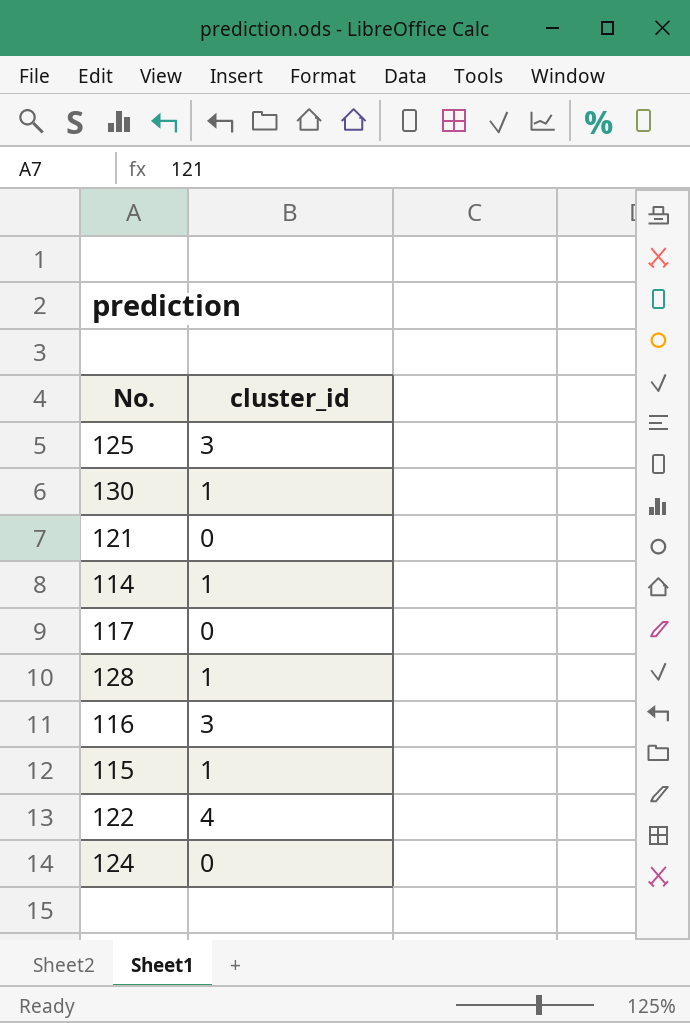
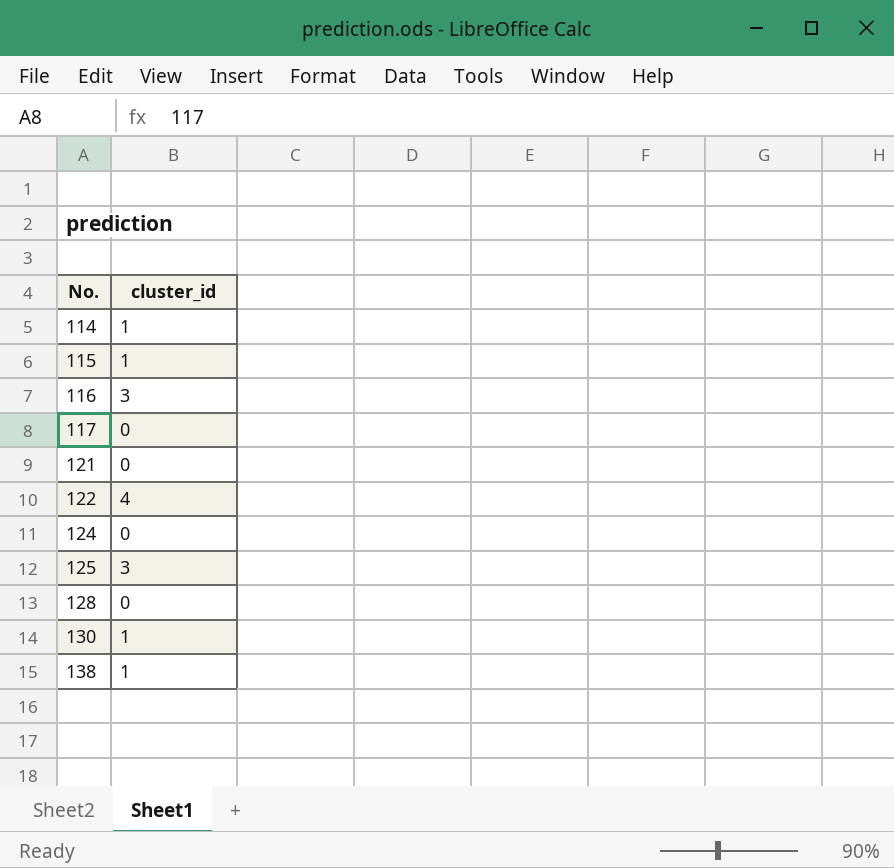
row order: none -> No. ascending
128 | cluster_id: 1 -> 0
row 138: none -> 1

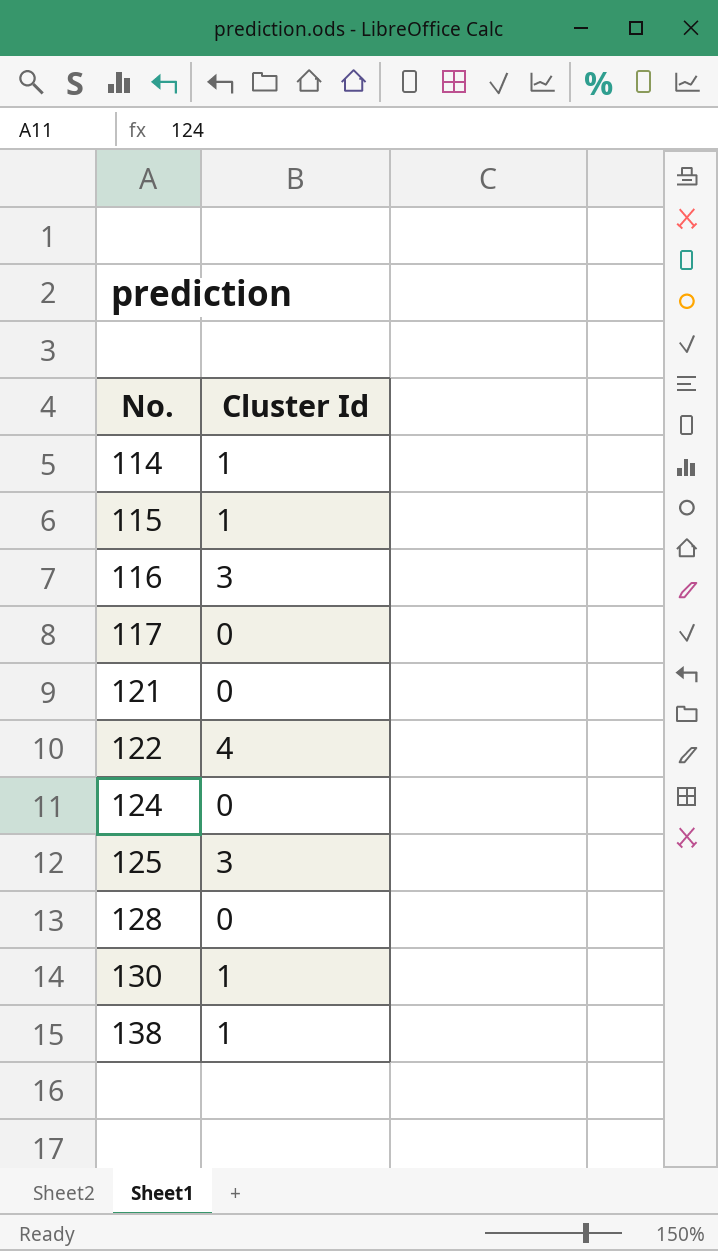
column name: cluster_id -> Cluster Id

